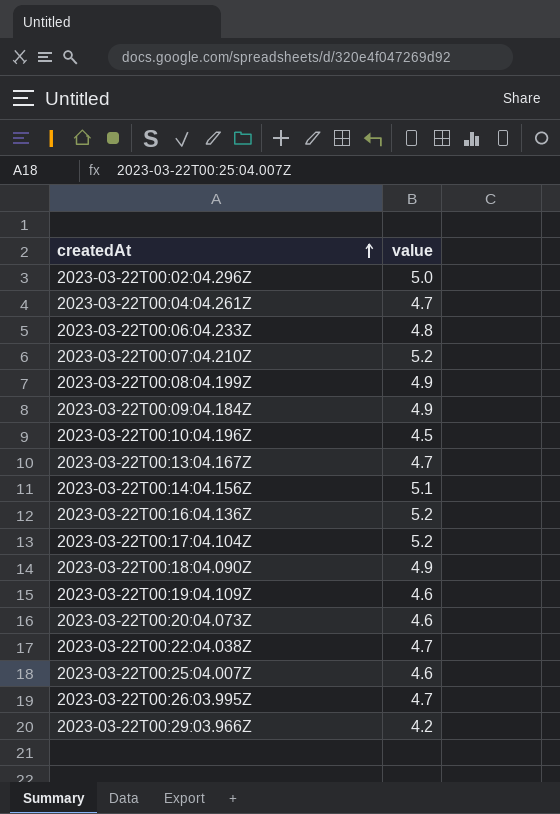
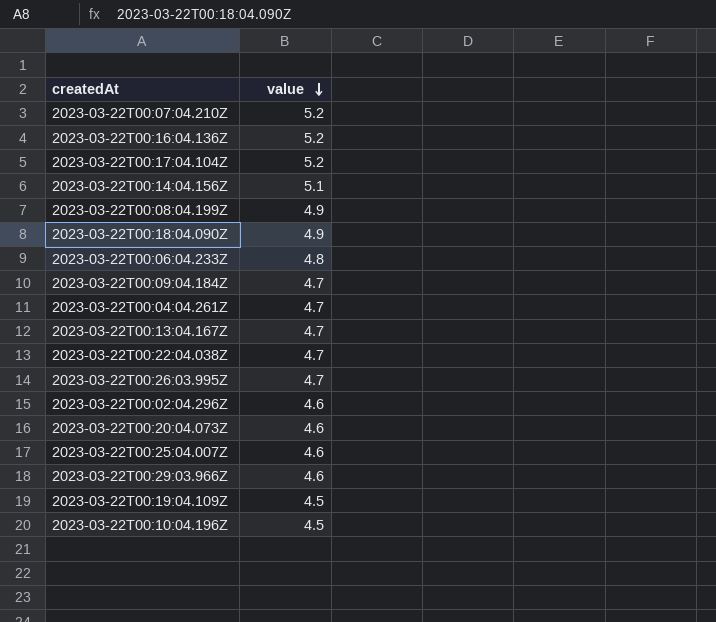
row order: createdAt ascending -> value descending
2023-03-22T00:09:04.184Z | value: 4.9 -> 4.7
2023-03-22T00:02:04.296Z | value: 5.0 -> 4.6
2023-03-22T00:29:03.966Z | value: 4.2 -> 4.6
2023-03-22T00:19:04.109Z | value: 4.6 -> 4.5

